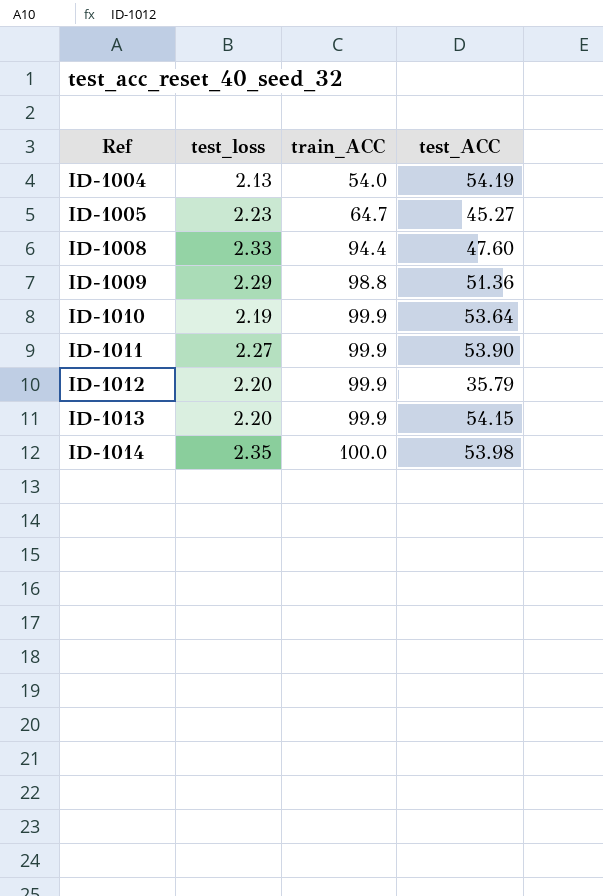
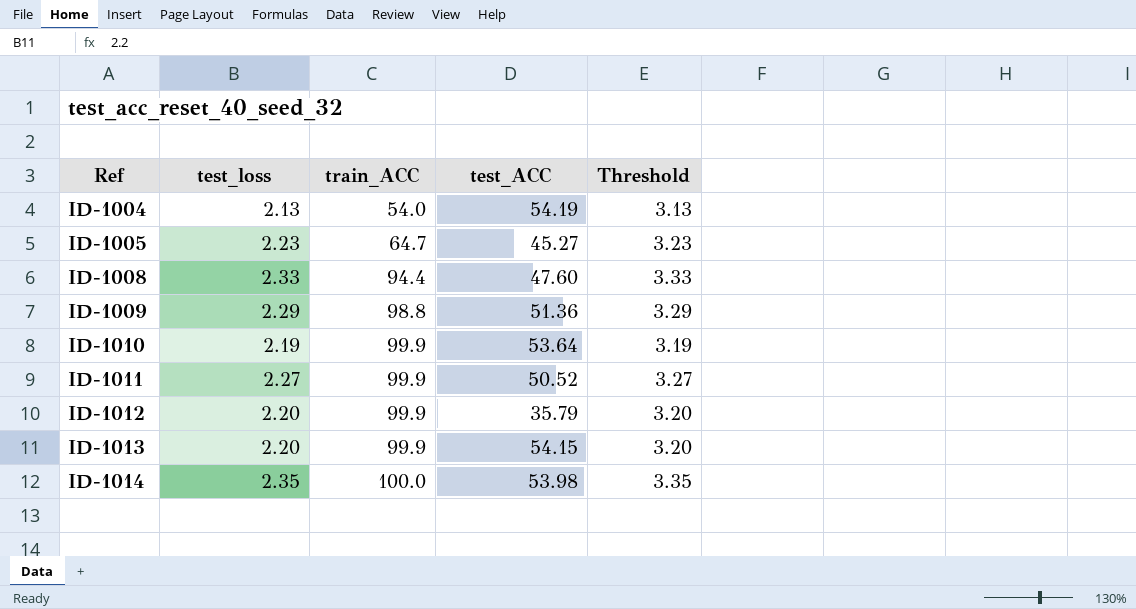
column Threshold | formula: none -> [test_loss] + 1
ID-1011 | test_ACC: 53.90 -> 50.52

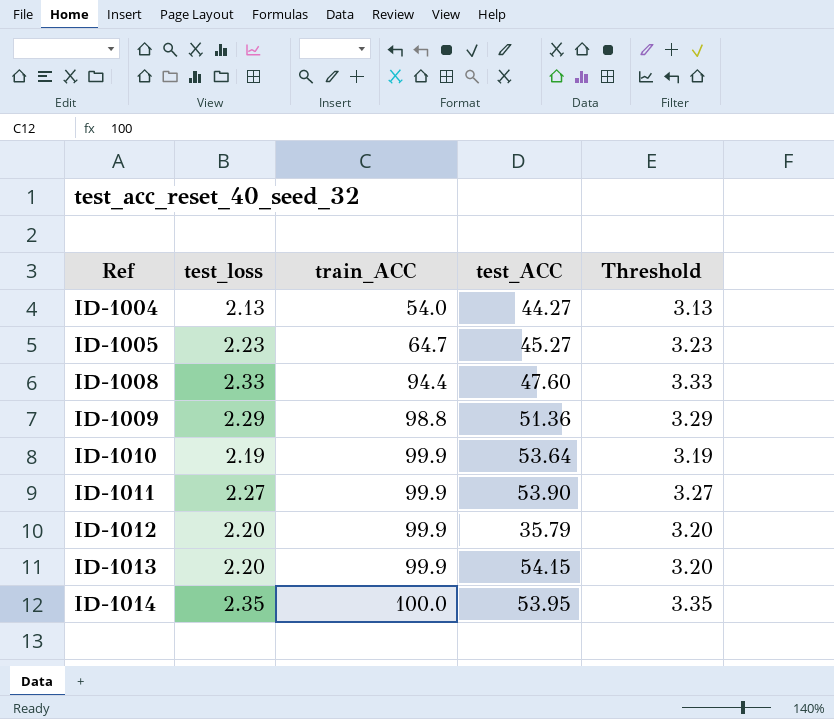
ID-1004 | test_ACC: 54.19 -> 44.27
ID-1011 | test_ACC: 50.52 -> 53.90
ID-1014 | test_ACC: 53.98 -> 53.95

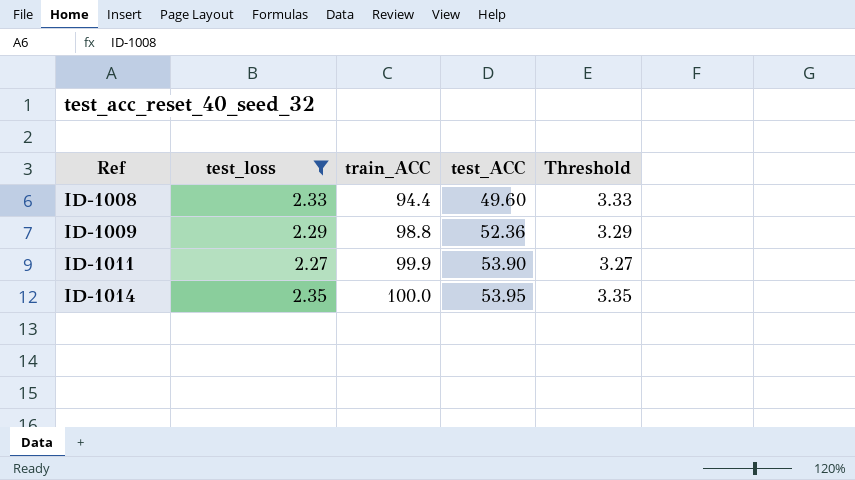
filter: none -> test_loss >= 2.27
ID-1008 | test_ACC: 47.60 -> 49.60
ID-1009 | test_ACC: 51.36 -> 52.36

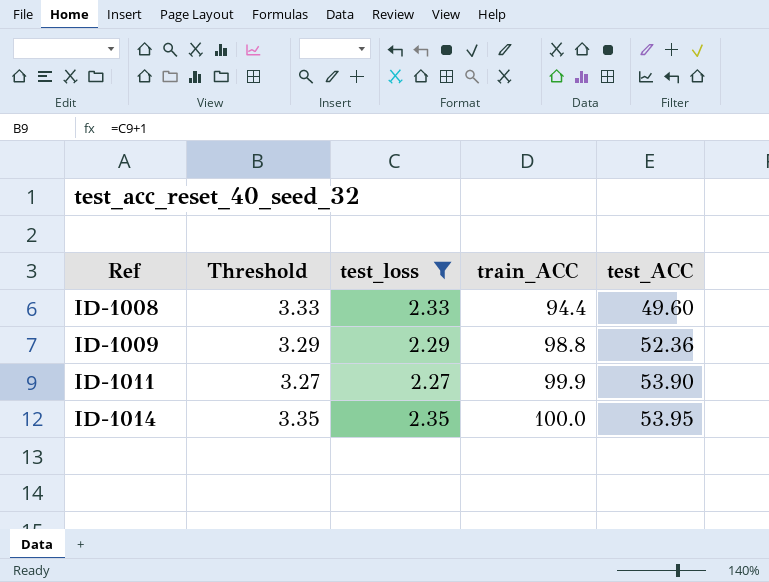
column Threshold | position: 5 -> 2

